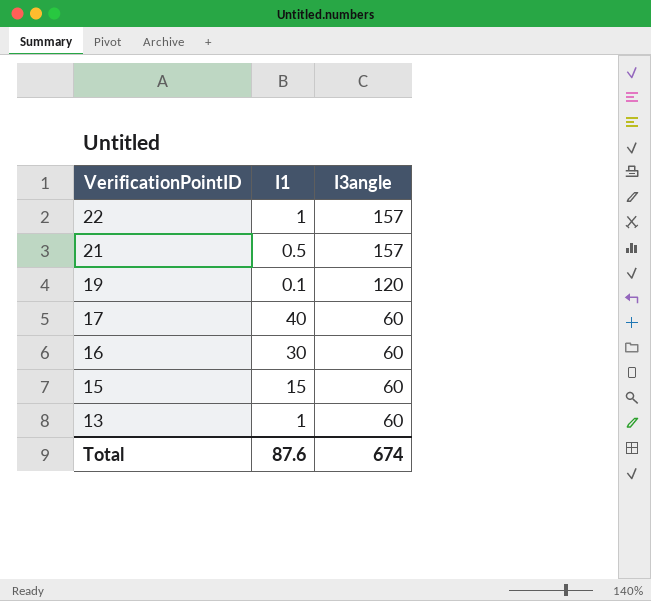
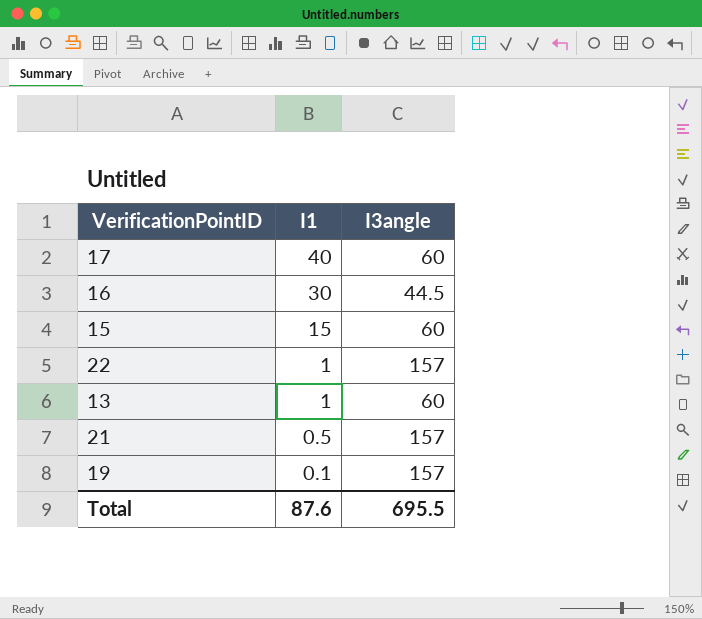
row order: VerificationPointID descending -> I1 descending
16 | I3angle: 60 -> 44.5
19 | I3angle: 120 -> 157
Total | I3angle: 674 -> 695.5

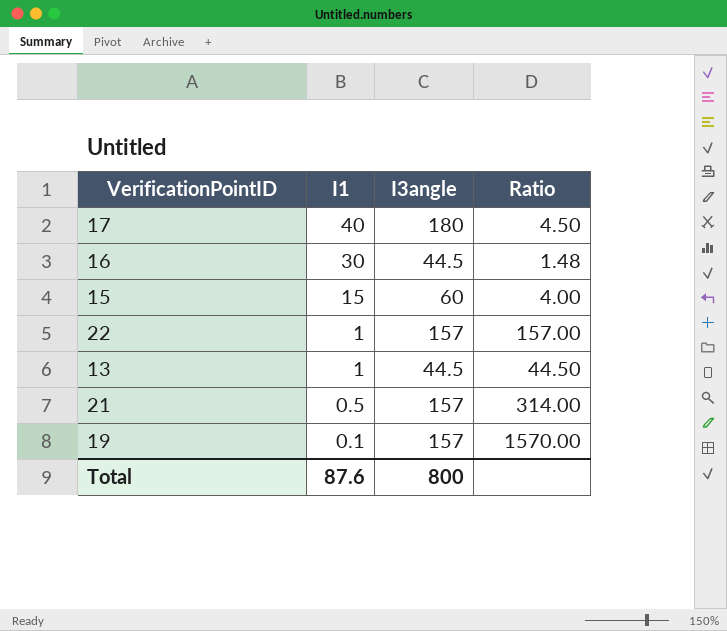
column Ratio | formula: none -> [I3angle] / [I1]
17 | I3angle: 60 -> 180
13 | I3angle: 60 -> 44.5
Total | I3angle: 695.5 -> 800

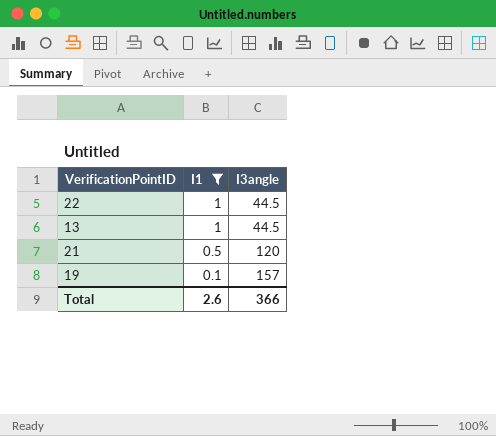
filter: none -> I1 <= 1
column Ratio | formula: [I3angle] / [I1] -> none
22 | I3angle: 157 -> 44.5
21 | I3angle: 157 -> 120
Total | I1: 87.6 -> 2.6
Total | I3angle: 800 -> 366

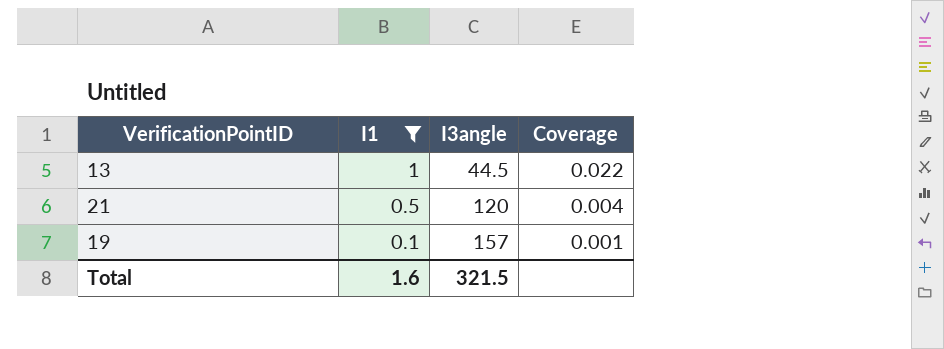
column Coverage | formula: none -> [I1] / [I3angle]
row 22: 1 | 44.5 -> none
Total | I1: 2.6 -> 1.6
Total | I3angle: 366 -> 321.5

